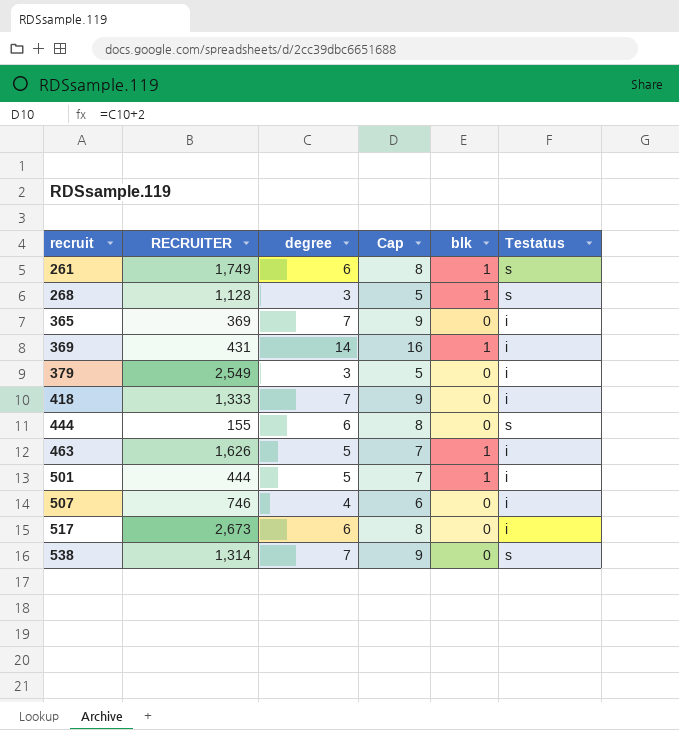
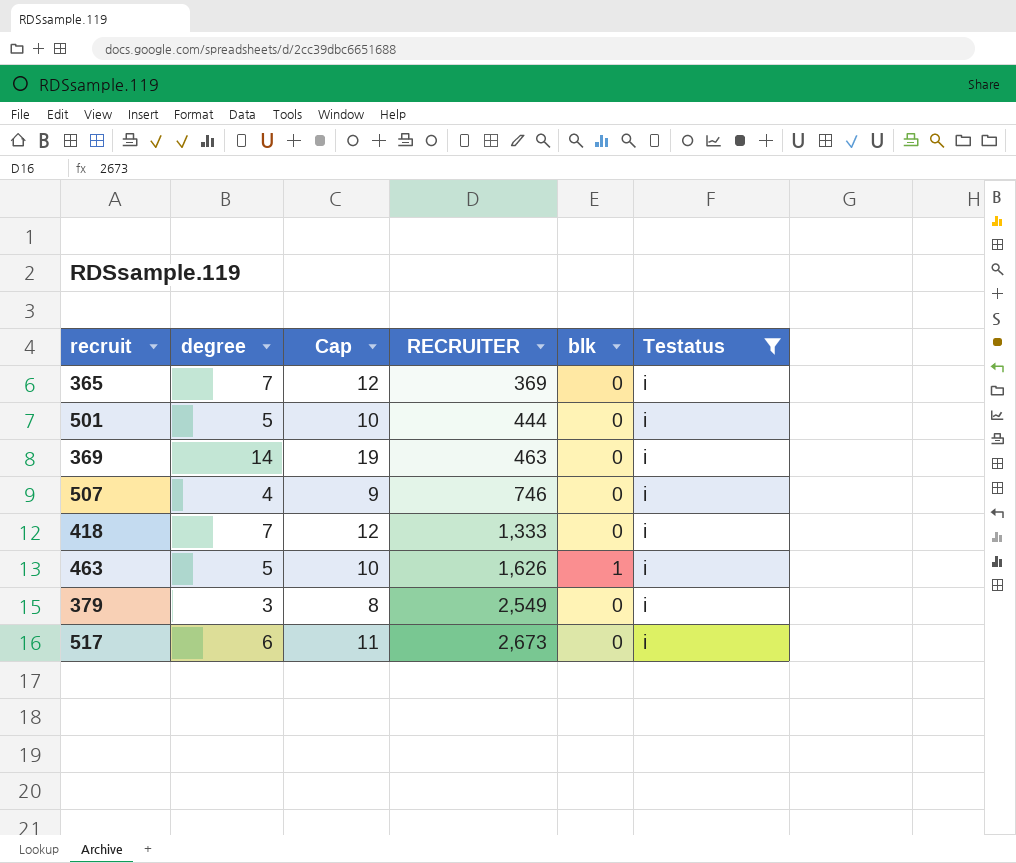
filter: none -> Testatus = i
row order: recruit ascending -> RECRUITER ascending
column Cap | formula: [degree] + 2 -> [degree] + 5
column RECRUITER | position: 2 -> 4
501 | blk: 1 -> 0
369 | RECRUITER: 431 -> 463
369 | blk: 1 -> 0

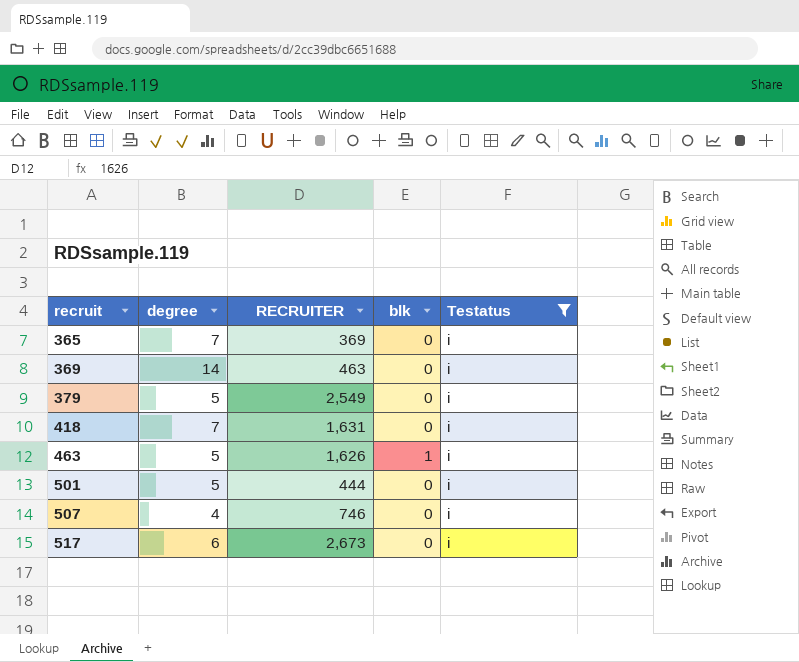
row order: RECRUITER ascending -> recruit ascending
column Cap | formula: [degree] + 5 -> none
379 | degree: 3 -> 5
418 | RECRUITER: 1,333 -> 1,631

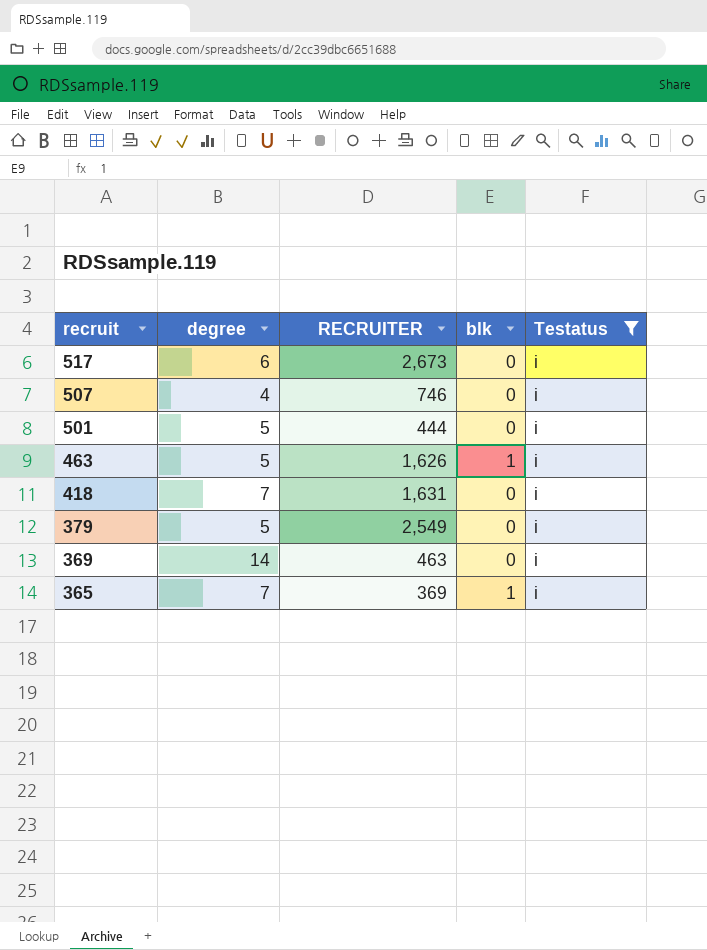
row order: recruit ascending -> recruit descending
365 | blk: 0 -> 1

